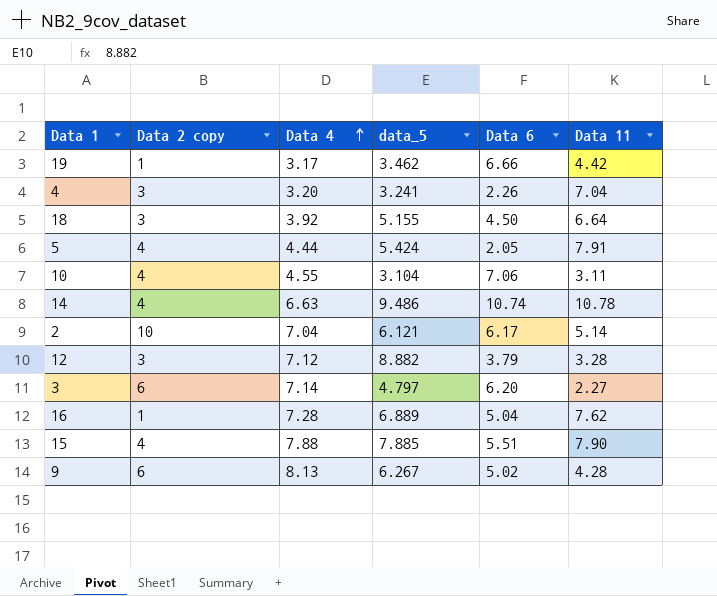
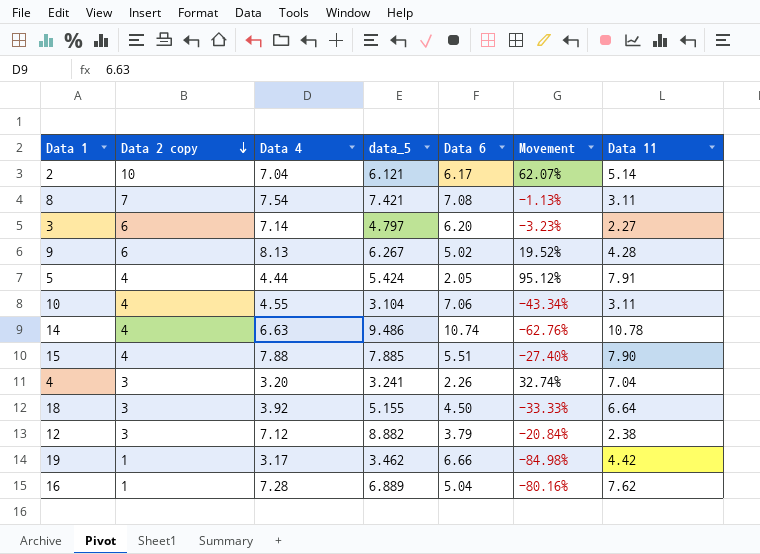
row order: Data 4 ascending -> Data 2 copy descending
column Movement | formula: none -> ([Data 2 copy] - [Data 6]) / [Data 6]
row 8: none -> 7 | 7.54 | 7.421 | 7.08 | -1.13% | 3.11
12 | Data 11: 3.28 -> 2.38

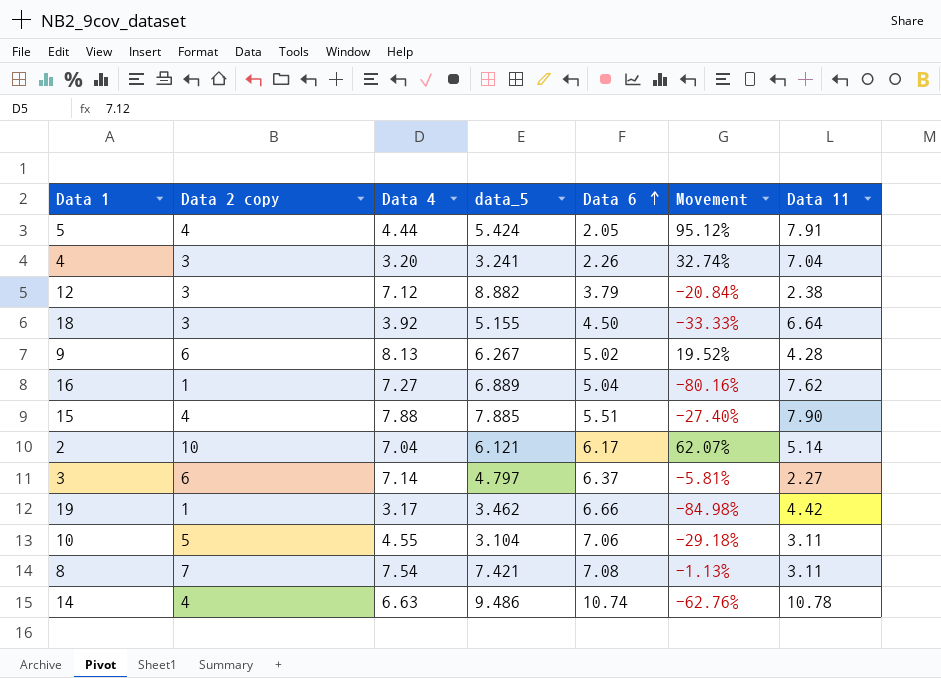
row order: Data 2 copy descending -> Data 6 ascending
16 | Data 4: 7.28 -> 7.27
3 | Data 6: 6.20 -> 6.37
3 | Movement: -3.23% -> -5.81%
10 | Data 2 copy: 4 -> 5
10 | Movement: -43.34% -> -29.18%

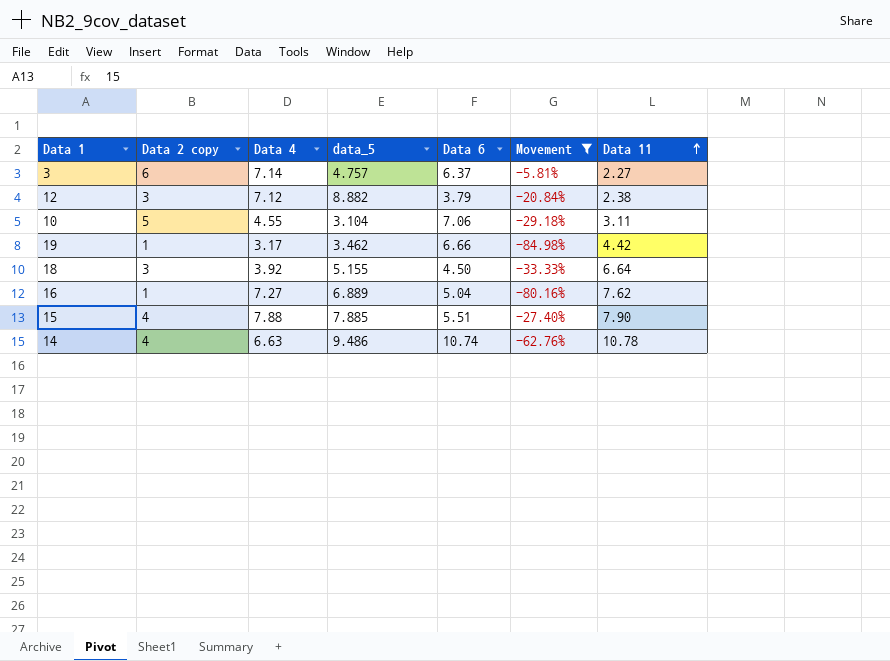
filter: none -> Movement <= -5.81%
row order: Data 6 ascending -> Data 11 ascending
3 | data_5: 4.797 -> 4.757

